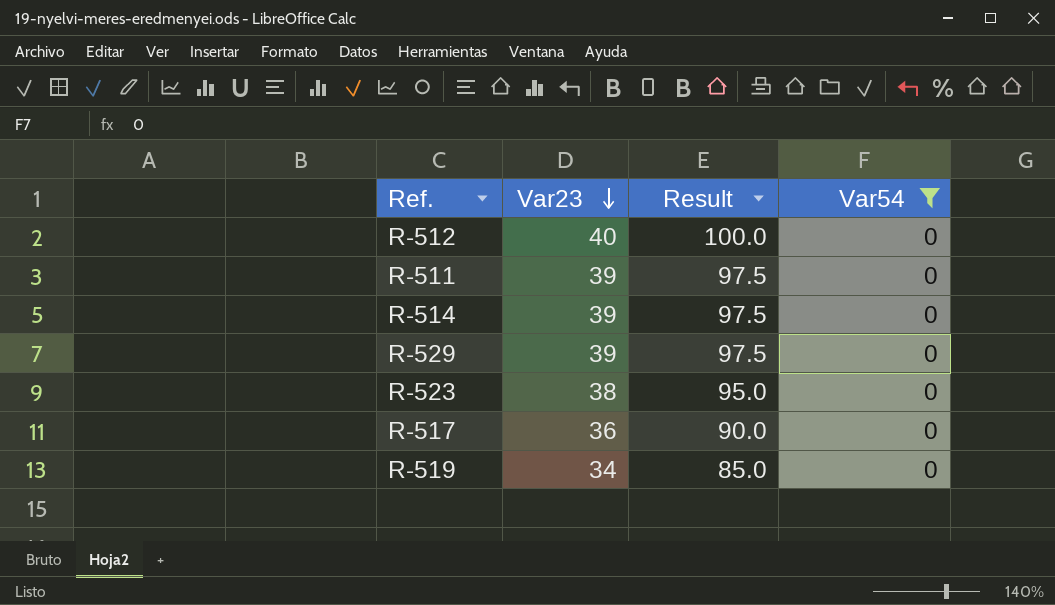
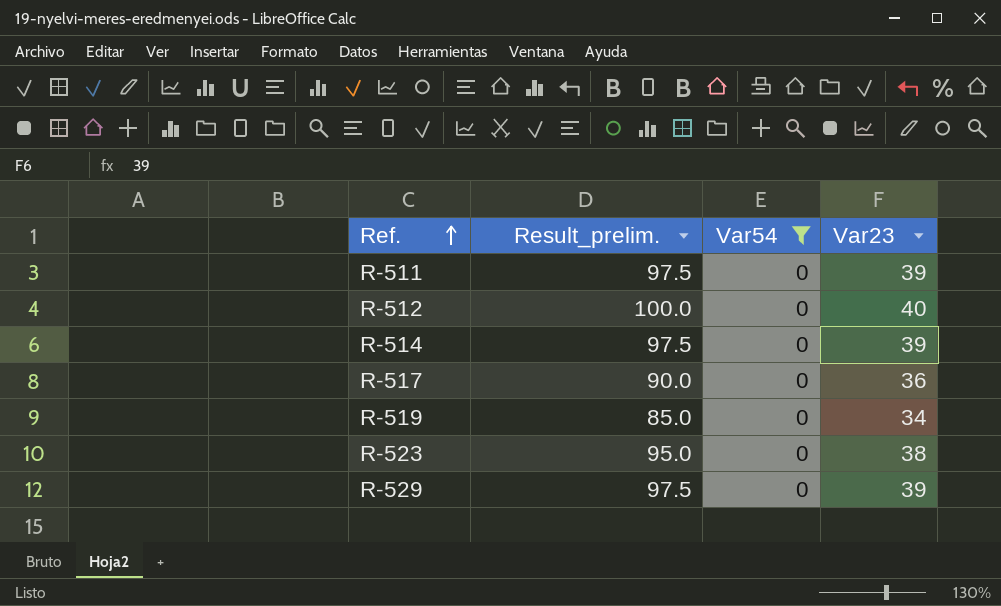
row order: Var23 descending -> Ref. ascending
column name: Result -> Result_prelim.
column Var23 | position: 2 -> 4

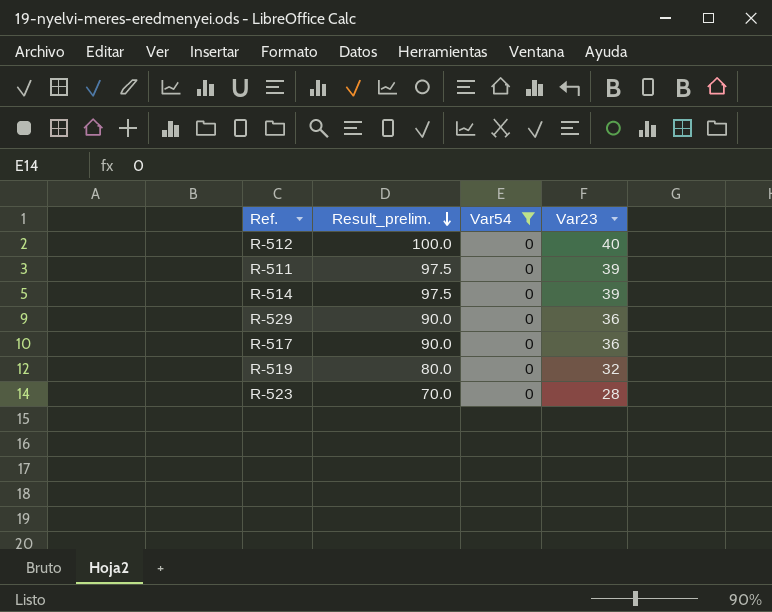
row order: Ref. ascending -> Result_prelim. descending
R-529 | Result_prelim.: 97.5 -> 90.0
R-529 | Var23: 39 -> 36
R-519 | Result_prelim.: 85.0 -> 80.0
R-519 | Var23: 34 -> 32
R-523 | Result_prelim.: 95.0 -> 70.0
R-523 | Var23: 38 -> 28

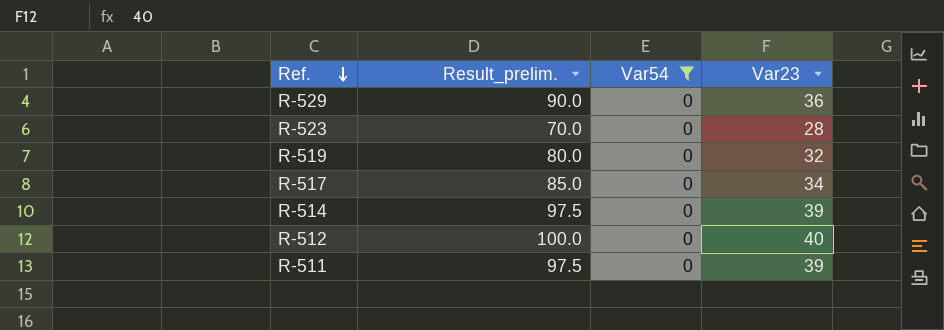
row order: Result_prelim. descending -> Ref. descending
R-517 | Result_prelim.: 90.0 -> 85.0
R-517 | Var23: 36 -> 34

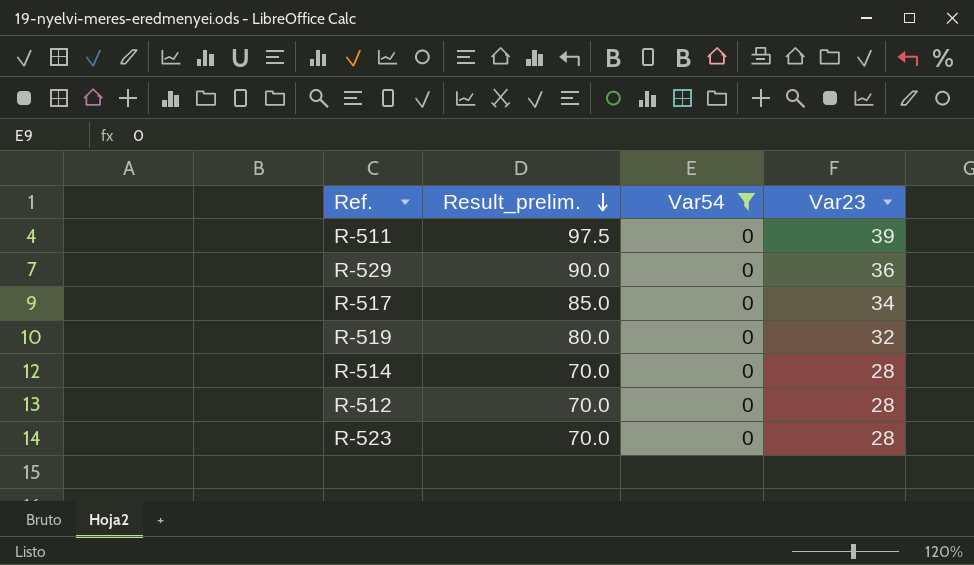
row order: Ref. descending -> Result_prelim. descending
R-514 | Result_prelim.: 97.5 -> 70.0
R-514 | Var23: 39 -> 28
R-512 | Result_prelim.: 100.0 -> 70.0
R-512 | Var23: 40 -> 28

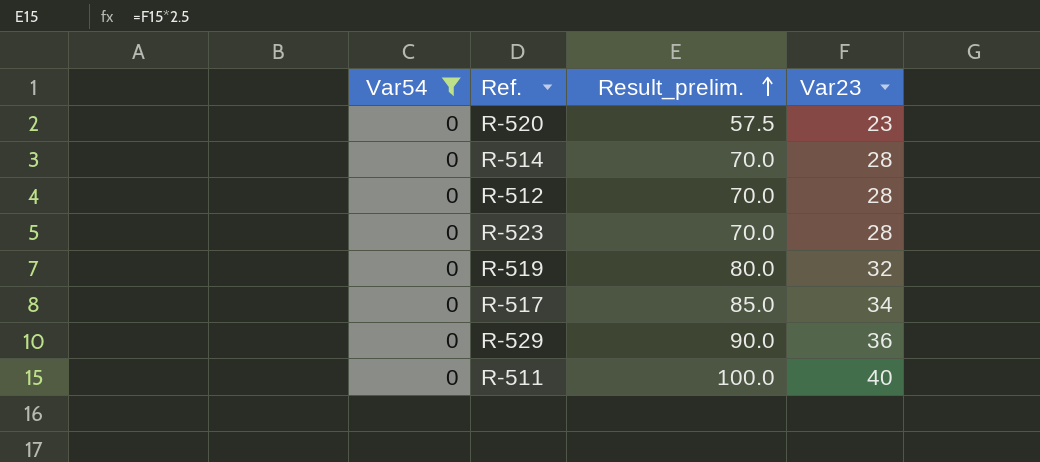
row order: Result_prelim. descending -> Result_prelim. ascending
column Var54 | position: 3 -> 1
row R-520: none -> 0 | 57.5 | 23
R-511 | Result_prelim.: 97.5 -> 100.0
R-511 | Var23: 39 -> 40

